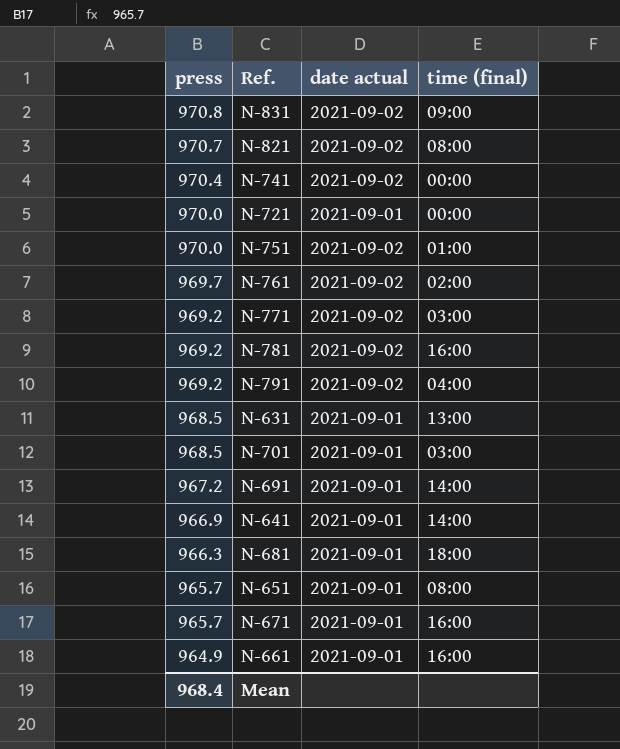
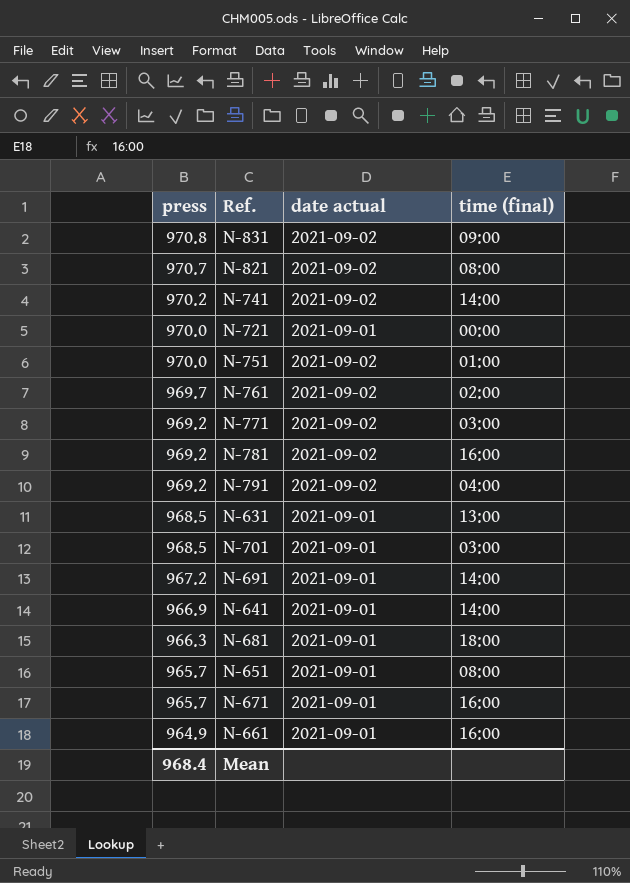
N-741 | press: 970.4 -> 970.2
N-741 | time (final): 00:00 -> 14:00

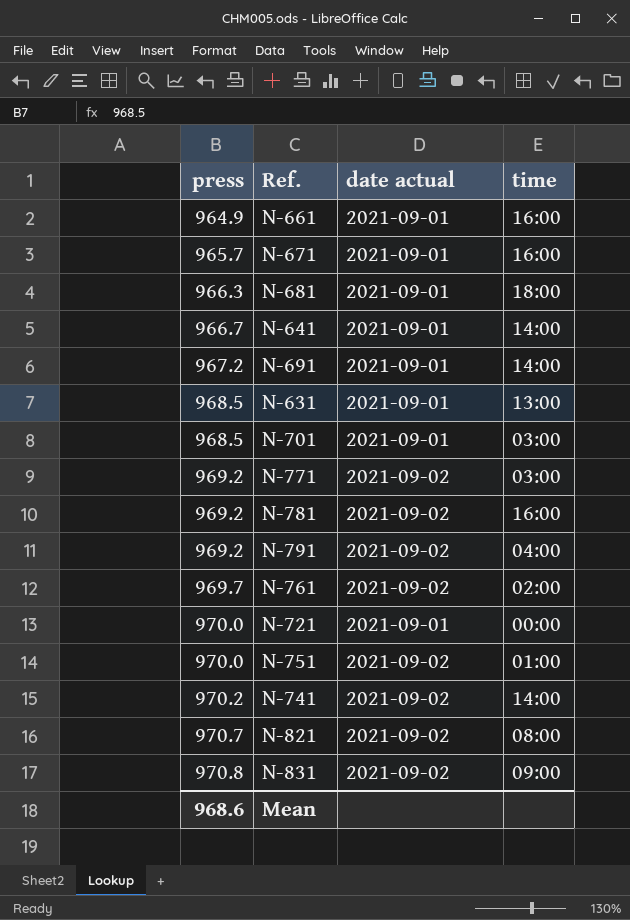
row order: press descending -> press ascending
column name: time (final) -> time
row N-651: 965.7 | 2021-09-01 | 08:00 -> none
N-641 | press: 966.9 -> 966.7
Mean | press: 968.4 -> 968.6

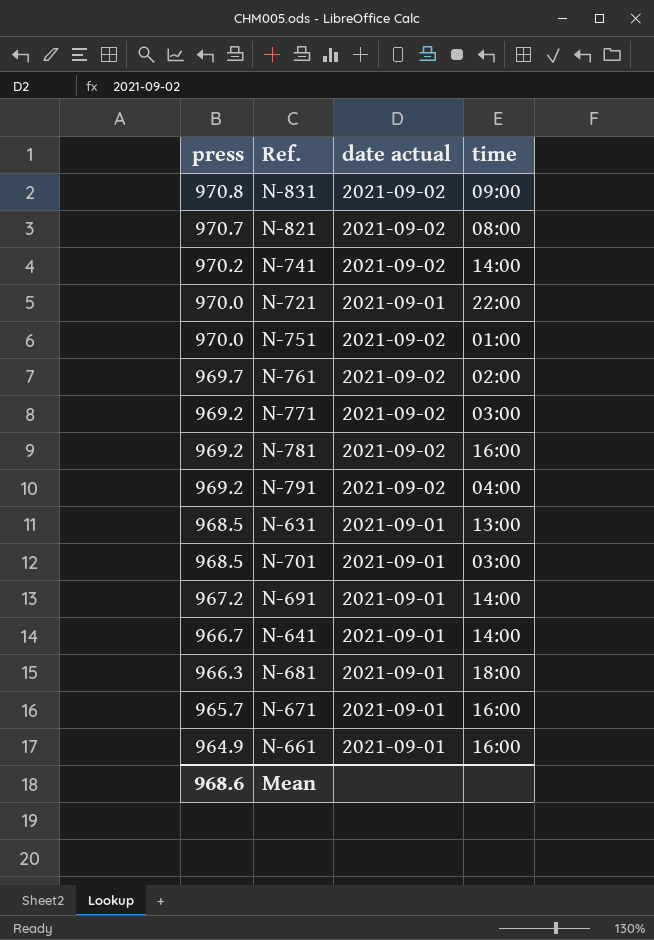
row order: press ascending -> press descending
N-721 | time: 00:00 -> 22:00

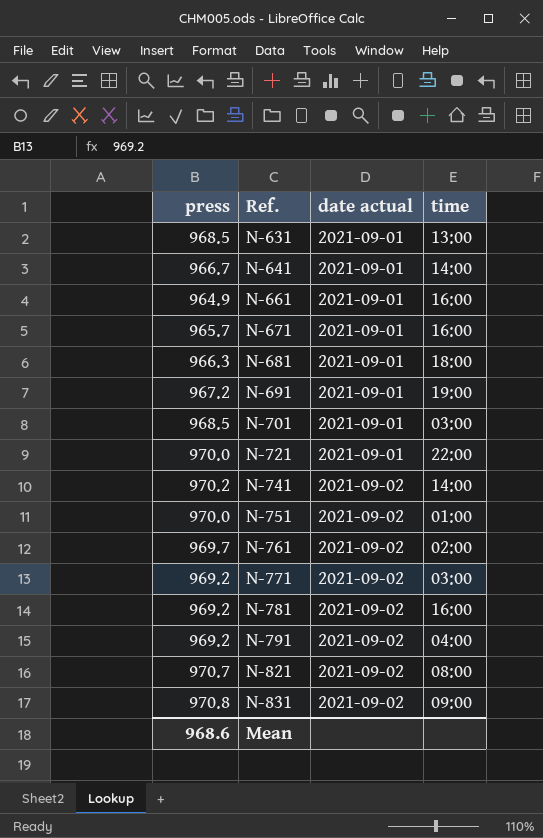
row order: press descending -> Ref. ascending
N-691 | time: 14:00 -> 19:00

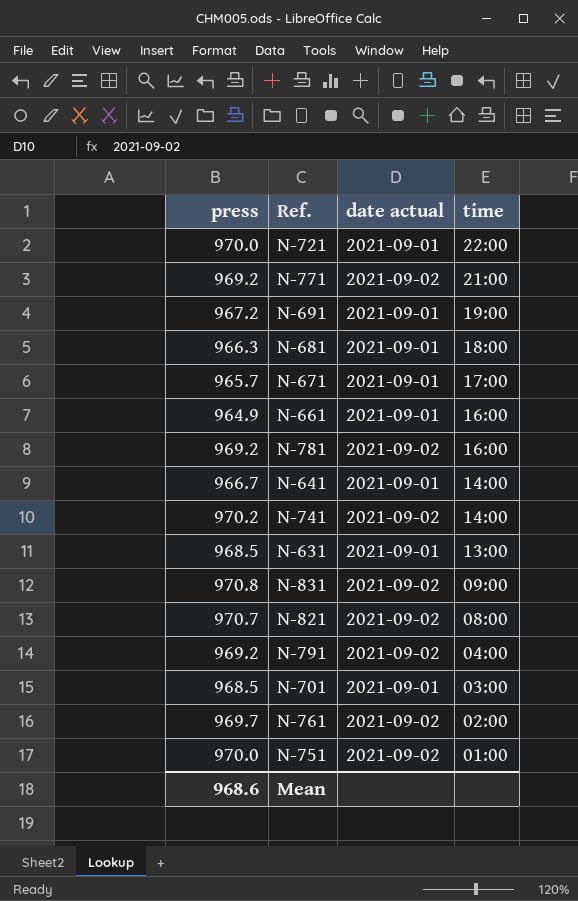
row order: Ref. ascending -> time descending
N-771 | time: 03:00 -> 21:00
N-671 | time: 16:00 -> 17:00

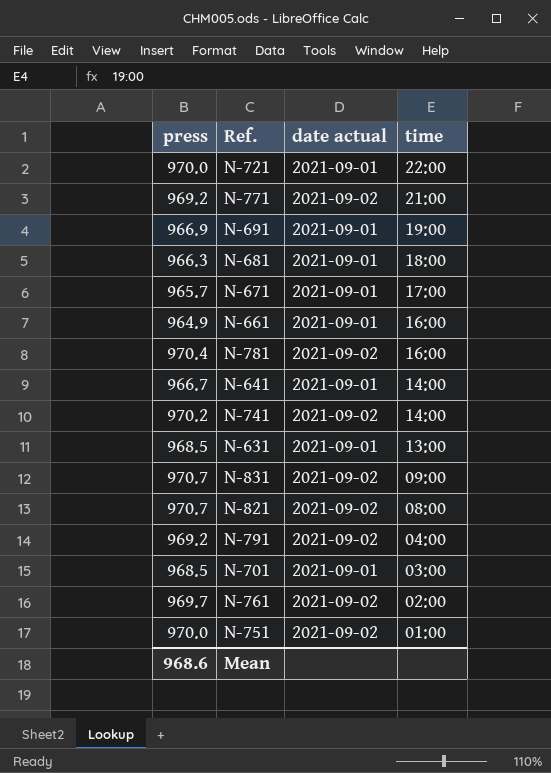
N-691 | press: 967.2 -> 966.9
N-781 | press: 969.2 -> 970.4
N-831 | press: 970.8 -> 970.7

